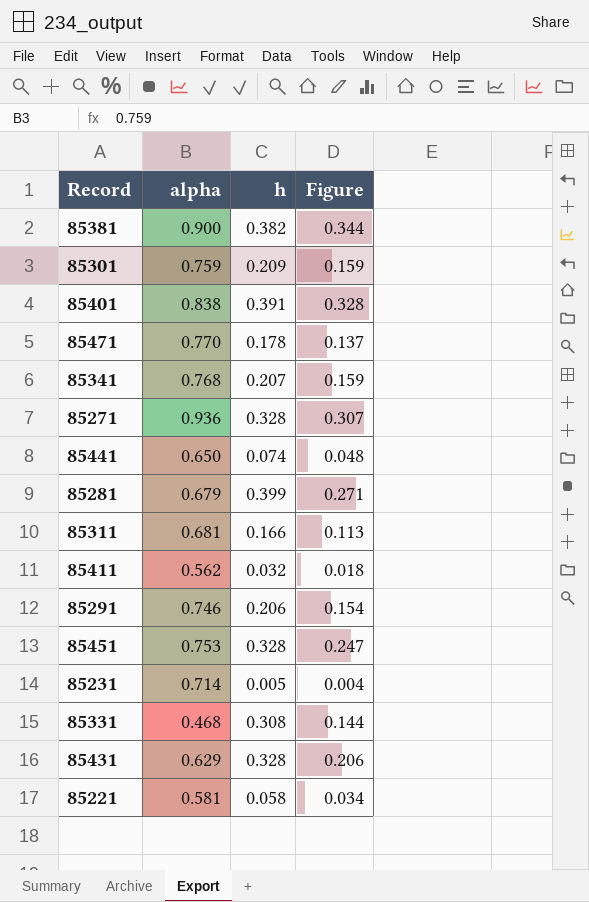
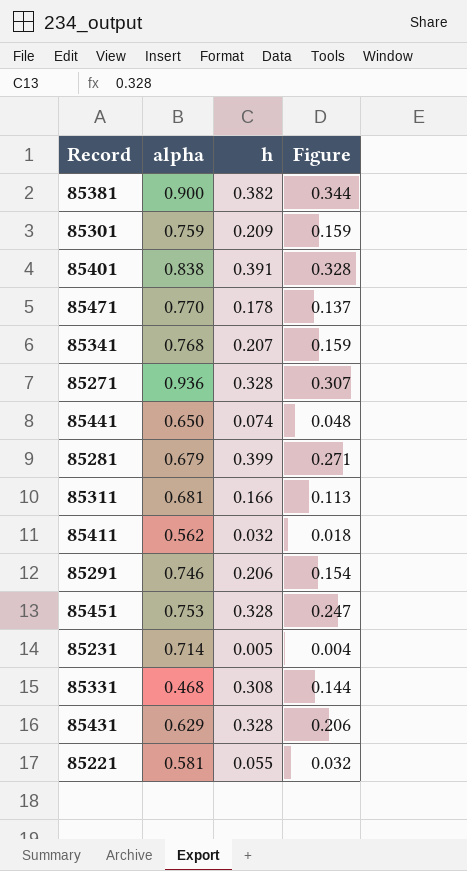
85221 | h: 0.058 -> 0.055
85221 | Figure: 0.034 -> 0.032

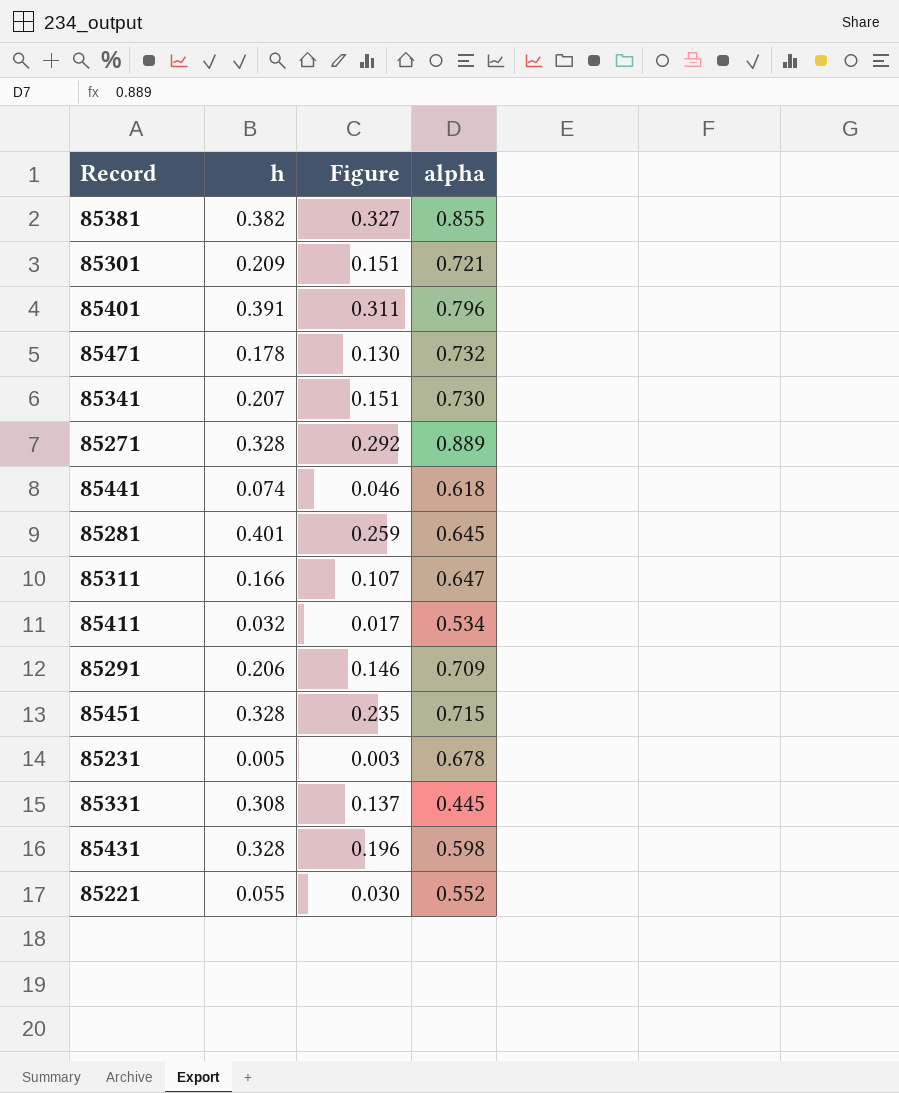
column alpha | position: 2 -> 4
85381 | Figure: 0.344 -> 0.327
85381 | alpha: 0.900 -> 0.855
85301 | Figure: 0.159 -> 0.151
85301 | alpha: 0.759 -> 0.721
85401 | Figure: 0.328 -> 0.311
85401 | alpha: 0.838 -> 0.796
85471 | Figure: 0.137 -> 0.130
85471 | alpha: 0.770 -> 0.732
85341 | Figure: 0.159 -> 0.151
85341 | alpha: 0.768 -> 0.730
85271 | Figure: 0.307 -> 0.292
85271 | alpha: 0.936 -> 0.889
85441 | Figure: 0.048 -> 0.046
85441 | alpha: 0.650 -> 0.618
85281 | h: 0.399 -> 0.401
85281 | Figure: 0.271 -> 0.259
85281 | alpha: 0.679 -> 0.645
85311 | Figure: 0.113 -> 0.107
85311 | alpha: 0.681 -> 0.647
85411 | Figure: 0.018 -> 0.017
85411 | alpha: 0.562 -> 0.534
85291 | Figure: 0.154 -> 0.146
85291 | alpha: 0.746 -> 0.709
85451 | Figure: 0.247 -> 0.235
85451 | alpha: 0.753 -> 0.715
85231 | Figure: 0.004 -> 0.003
85231 | alpha: 0.714 -> 0.678
85331 | Figure: 0.144 -> 0.137
85331 | alpha: 0.468 -> 0.445
85431 | Figure: 0.206 -> 0.196
85431 | alpha: 0.629 -> 0.598
85221 | Figure: 0.032 -> 0.030
85221 | alpha: 0.581 -> 0.552

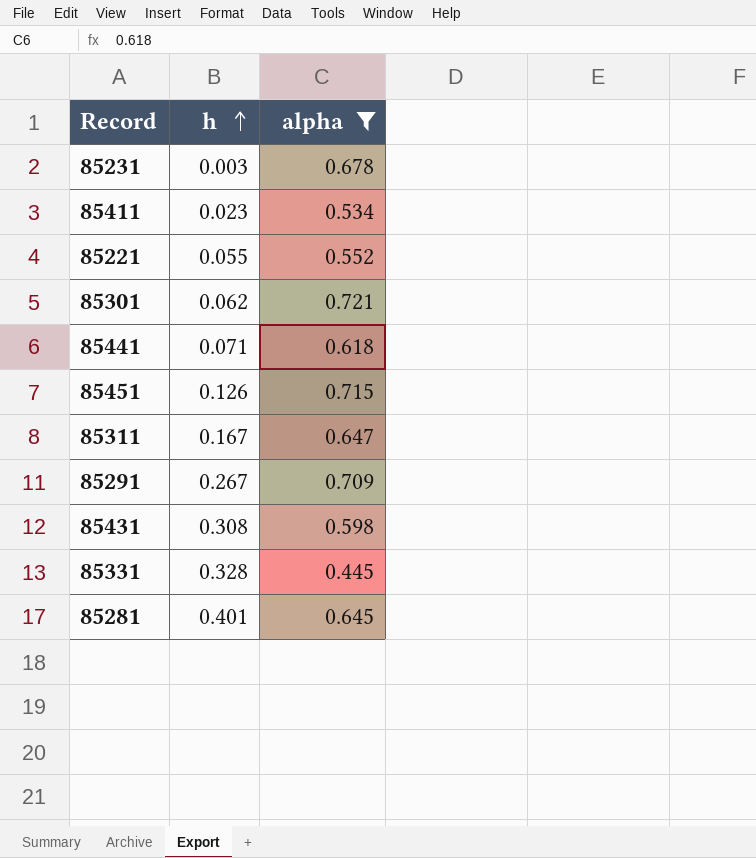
filter: none -> alpha <= 0.721
row order: none -> h ascending
column Figure | formula: [h] * [alpha] -> none
85231 | h: 0.005 -> 0.003
85411 | h: 0.032 -> 0.023
85301 | h: 0.209 -> 0.062
85441 | h: 0.074 -> 0.071
85451 | h: 0.328 -> 0.126
85311 | h: 0.166 -> 0.167
85291 | h: 0.206 -> 0.267
85431 | h: 0.328 -> 0.308
85331 | h: 0.308 -> 0.328

